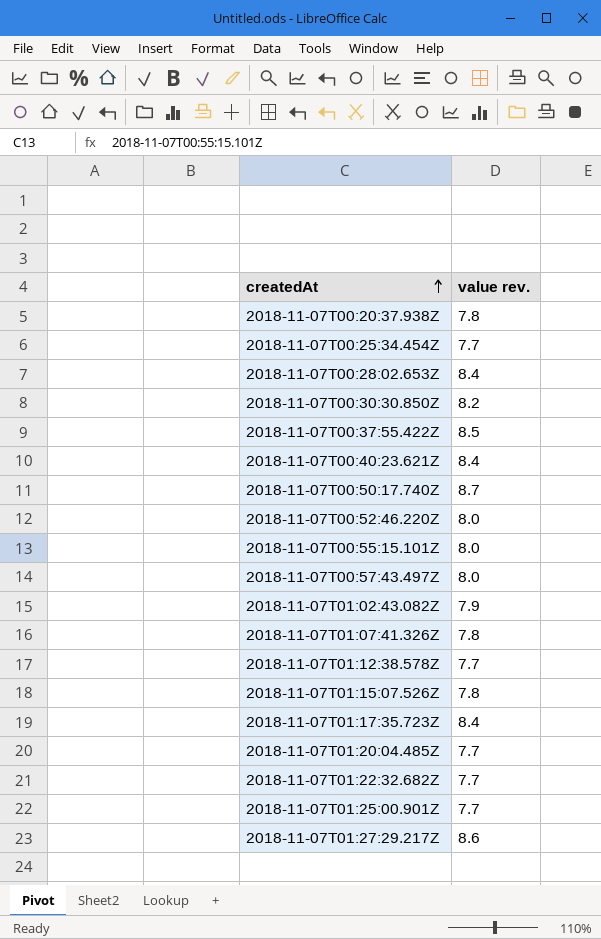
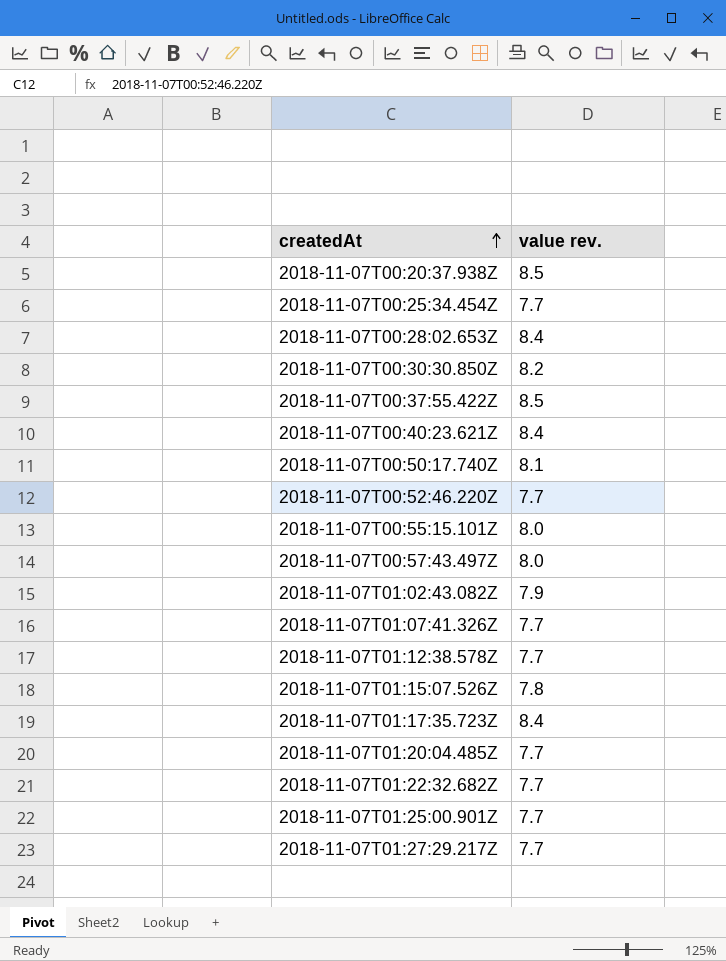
2018-11-07T00:20:37.938Z | value rev.: 7.8 -> 8.5
2018-11-07T00:50:17.740Z | value rev.: 8.7 -> 8.1
2018-11-07T00:52:46.220Z | value rev.: 8.0 -> 7.7
2018-11-07T01:07:41.326Z | value rev.: 7.8 -> 7.7
2018-11-07T01:27:29.217Z | value rev.: 8.6 -> 7.7

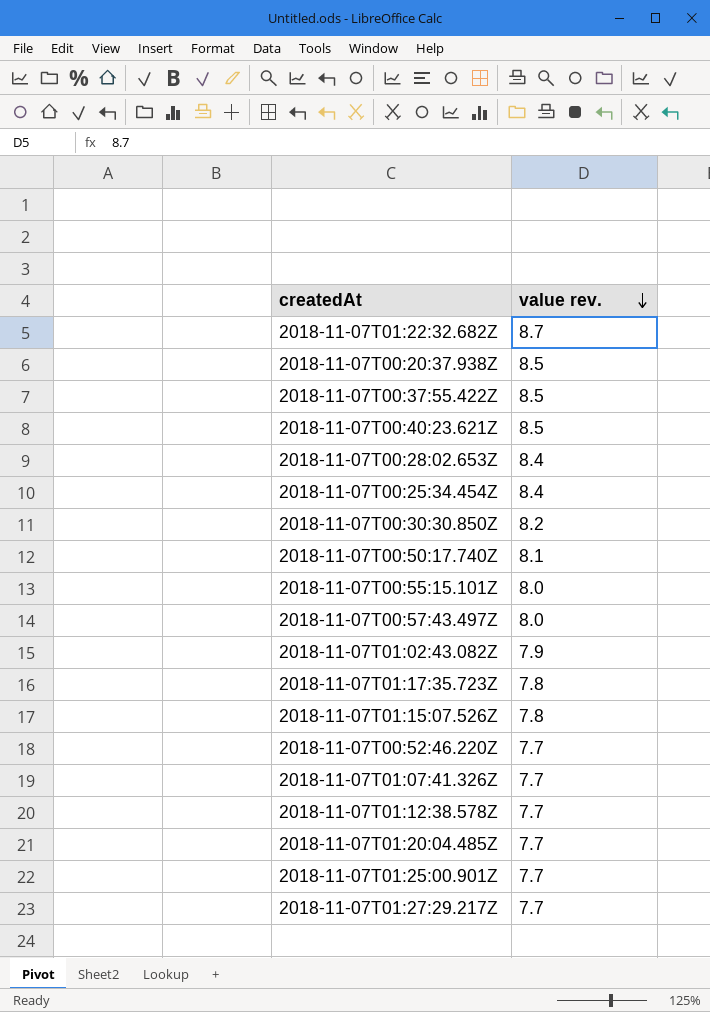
row order: createdAt ascending -> value rev. descending
2018-11-07T01:22:32.682Z | value rev.: 7.7 -> 8.7
2018-11-07T00:40:23.621Z | value rev.: 8.4 -> 8.5
2018-11-07T00:25:34.454Z | value rev.: 7.7 -> 8.4
2018-11-07T01:17:35.723Z | value rev.: 8.4 -> 7.8

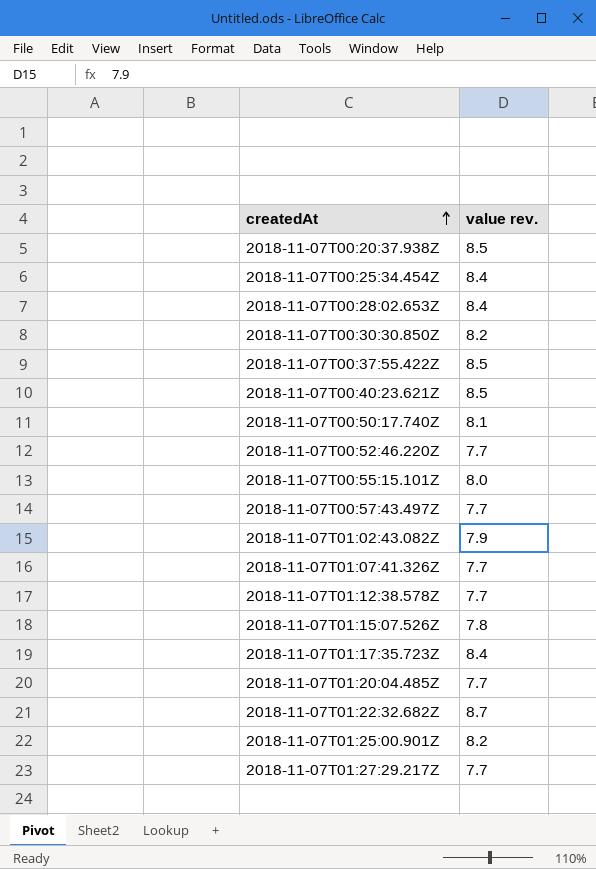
row order: value rev. descending -> createdAt ascending
2018-11-07T00:57:43.497Z | value rev.: 8.0 -> 7.7
2018-11-07T01:17:35.723Z | value rev.: 7.8 -> 8.4
2018-11-07T01:25:00.901Z | value rev.: 7.7 -> 8.2

